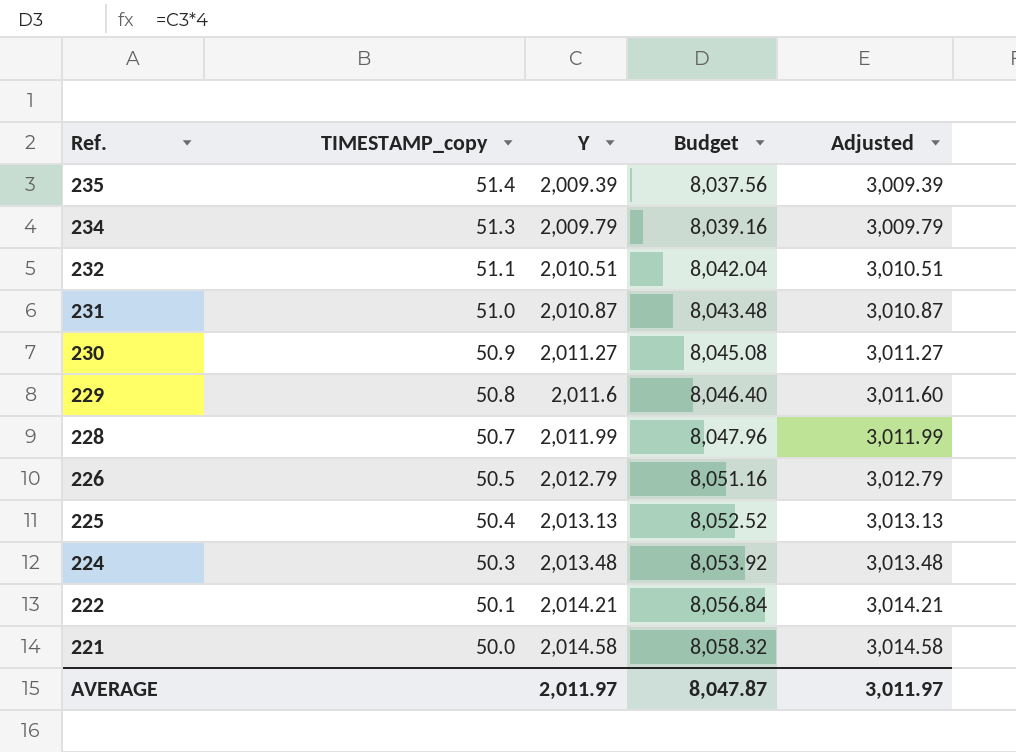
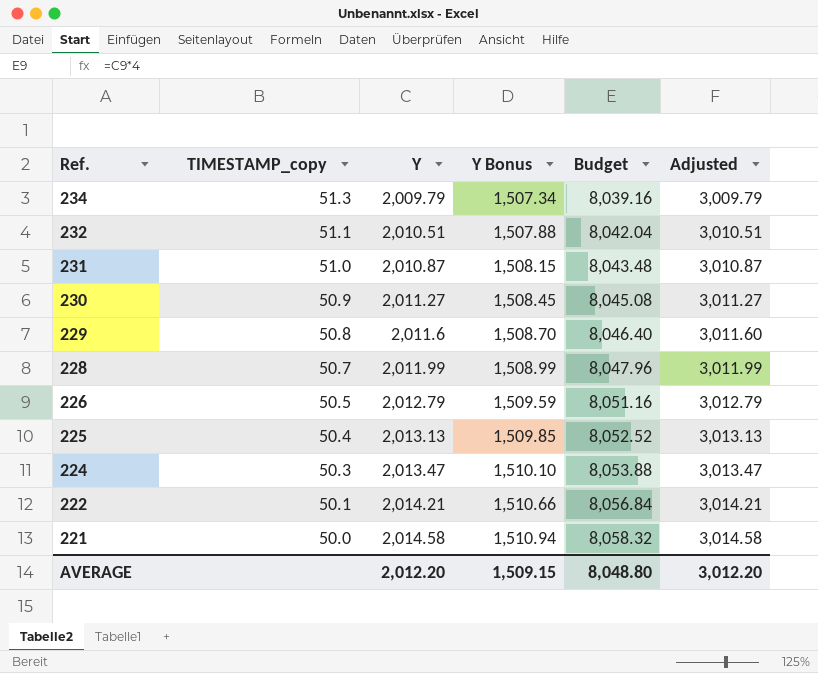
column Y Bonus | formula: none -> [Y] * 0.75
row 235: 51.4 | 2,009.39 | 8,037.56 | 3,009.39 -> none
224 | Y: 2,013.48 -> 2,013.47
224 | Budget: 8,053.92 -> 8,053.88
224 | Adjusted: 3,013.48 -> 3,013.47
AVERAGE | Y: 2,011.97 -> 2,012.20
AVERAGE | Budget: 8,047.87 -> 8,048.80
AVERAGE | Adjusted: 3,011.97 -> 3,012.20

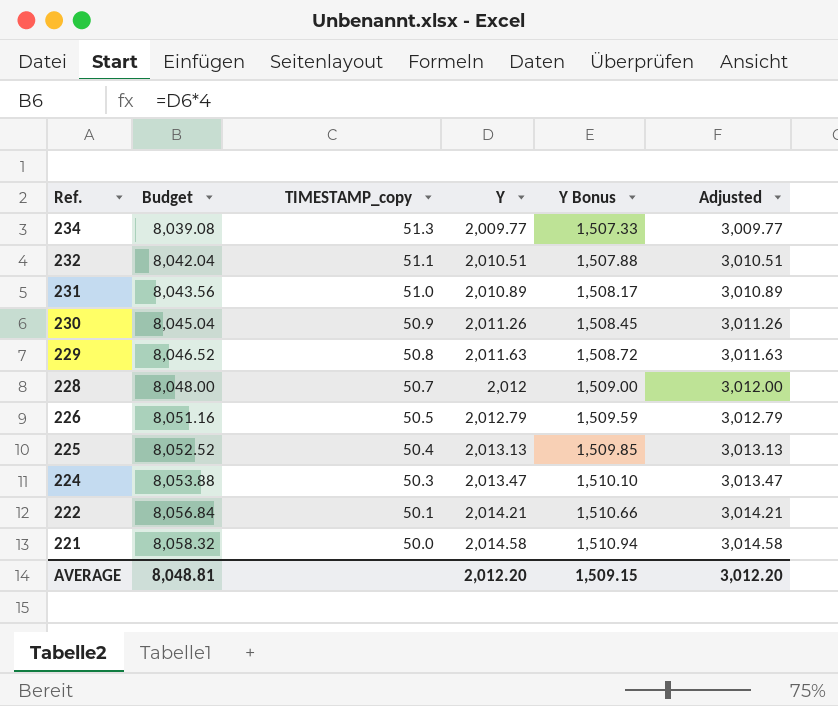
column Budget | position: 5 -> 2
234 | Budget: 8,039.16 -> 8,039.08
234 | Y: 2,009.79 -> 2,009.77
234 | Y Bonus: 1,507.34 -> 1,507.33
234 | Adjusted: 3,009.79 -> 3,009.77
231 | Budget: 8,043.48 -> 8,043.56
231 | Y: 2,010.87 -> 2,010.89
231 | Y Bonus: 1,508.15 -> 1,508.17
231 | Adjusted: 3,010.87 -> 3,010.89
230 | Budget: 8,045.08 -> 8,045.04
230 | Y: 2,011.27 -> 2,011.26
230 | Adjusted: 3,011.27 -> 3,011.26
229 | Budget: 8,046.40 -> 8,046.52
229 | Y: 2,011.6 -> 2,011.63
229 | Y Bonus: 1,508.70 -> 1,508.72
229 | Adjusted: 3,011.60 -> 3,011.63
228 | Budget: 8,047.96 -> 8,048.00
228 | Y: 2,011.99 -> 2,012
228 | Y Bonus: 1,508.99 -> 1,509.00
228 | Adjusted: 3,011.99 -> 3,012.00
AVERAGE | Budget: 8,048.80 -> 8,048.81

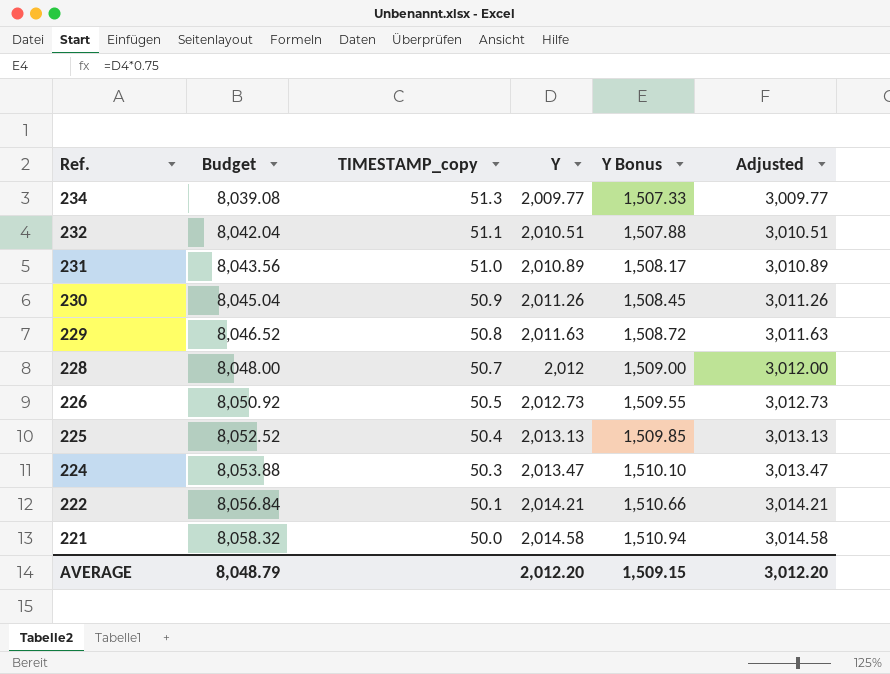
226 | Budget: 8,051.16 -> 8,050.92
226 | Y: 2,012.79 -> 2,012.73
226 | Y Bonus: 1,509.59 -> 1,509.55
226 | Adjusted: 3,012.79 -> 3,012.73
AVERAGE | Budget: 8,048.81 -> 8,048.79

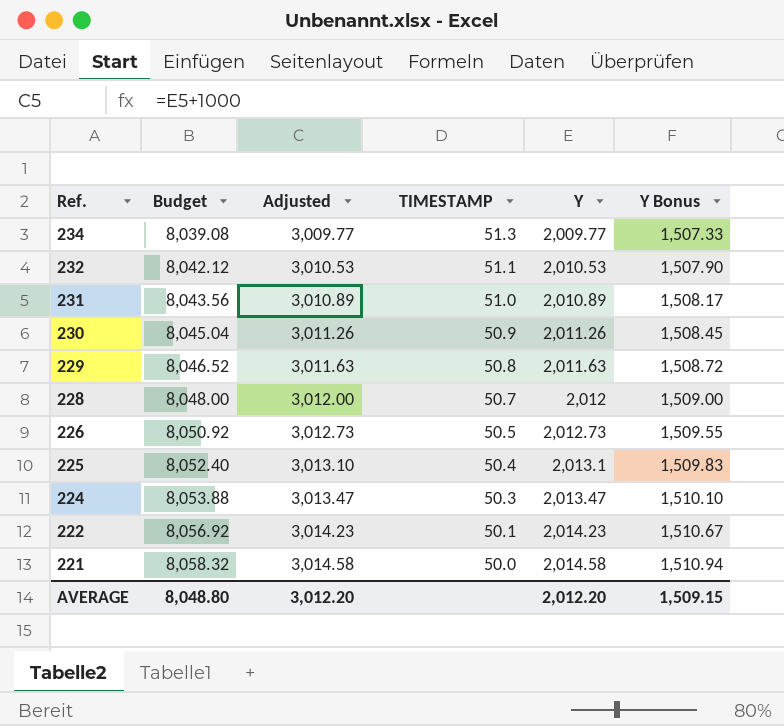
column Adjusted | position: 6 -> 3
column name: TIMESTAMP_copy -> TIMESTAMP
232 | Budget: 8,042.04 -> 8,042.12
232 | Adjusted: 3,010.51 -> 3,010.53
232 | Y: 2,010.51 -> 2,010.53
232 | Y Bonus: 1,507.88 -> 1,507.90
225 | Budget: 8,052.52 -> 8,052.40
225 | Adjusted: 3,013.13 -> 3,013.10
225 | Y: 2,013.13 -> 2,013.1
225 | Y Bonus: 1,509.85 -> 1,509.83
222 | Budget: 8,056.84 -> 8,056.92
222 | Adjusted: 3,014.21 -> 3,014.23
222 | Y: 2,014.21 -> 2,014.23
222 | Y Bonus: 1,510.66 -> 1,510.67
AVERAGE | Budget: 8,048.79 -> 8,048.80

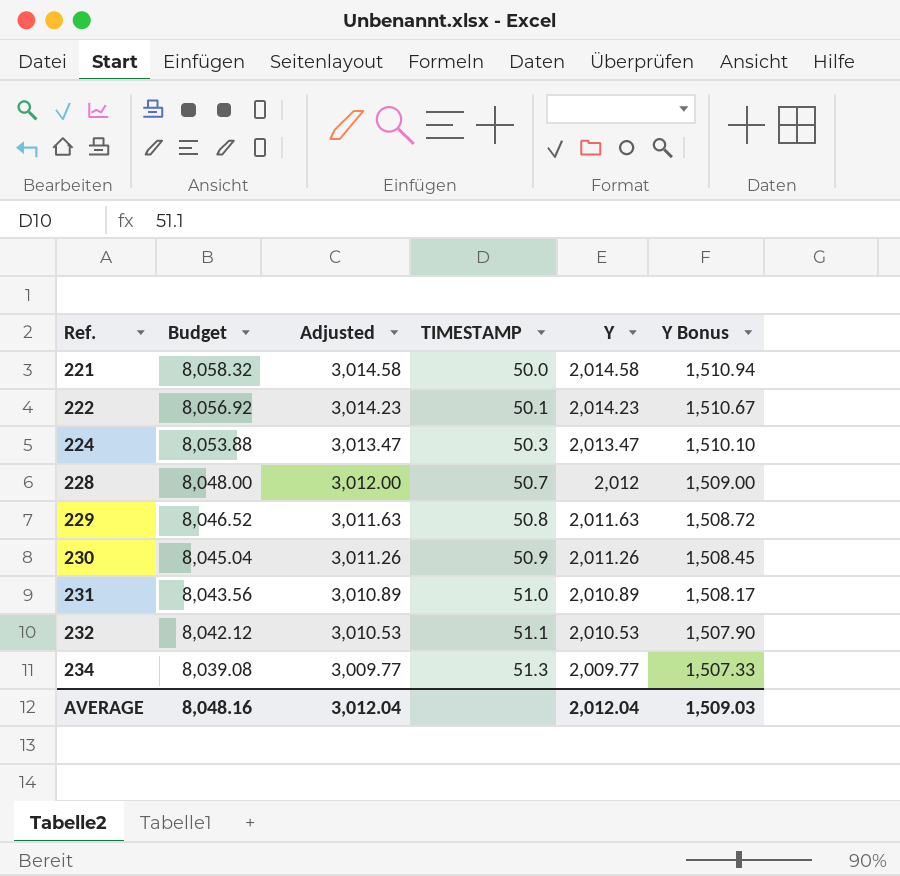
row order: Ref. descending -> Ref. ascending
row 226: 8,050.92 | 3,012.73 | 50.5 | 2,012.73 | 1,509.55 -> none
row 225: 8,052.40 | 3,013.10 | 50.4 | 2,013.1 | 1,509.83 -> none
AVERAGE | Budget: 8,048.80 -> 8,048.16
AVERAGE | Adjusted: 3,012.20 -> 3,012.04
AVERAGE | Y: 2,012.20 -> 2,012.04
AVERAGE | Y Bonus: 1,509.15 -> 1,509.03

